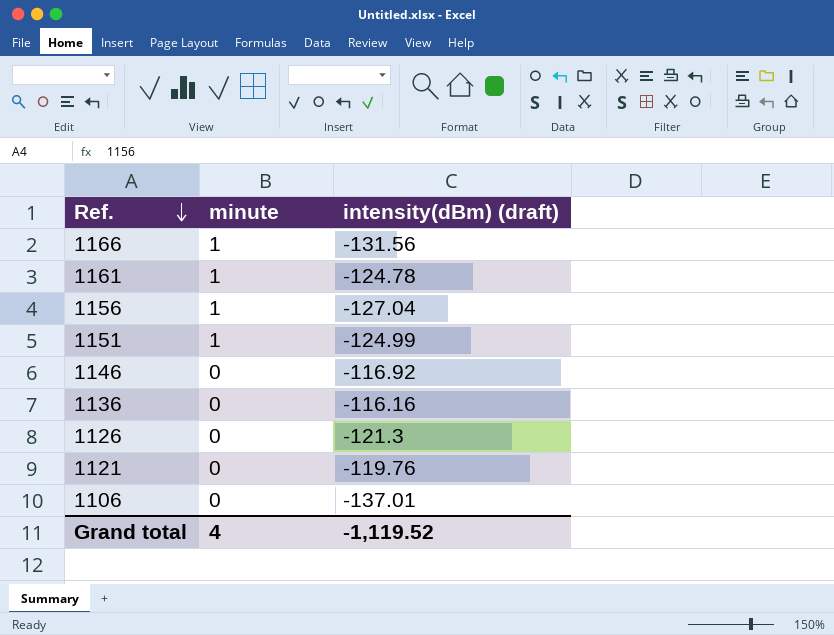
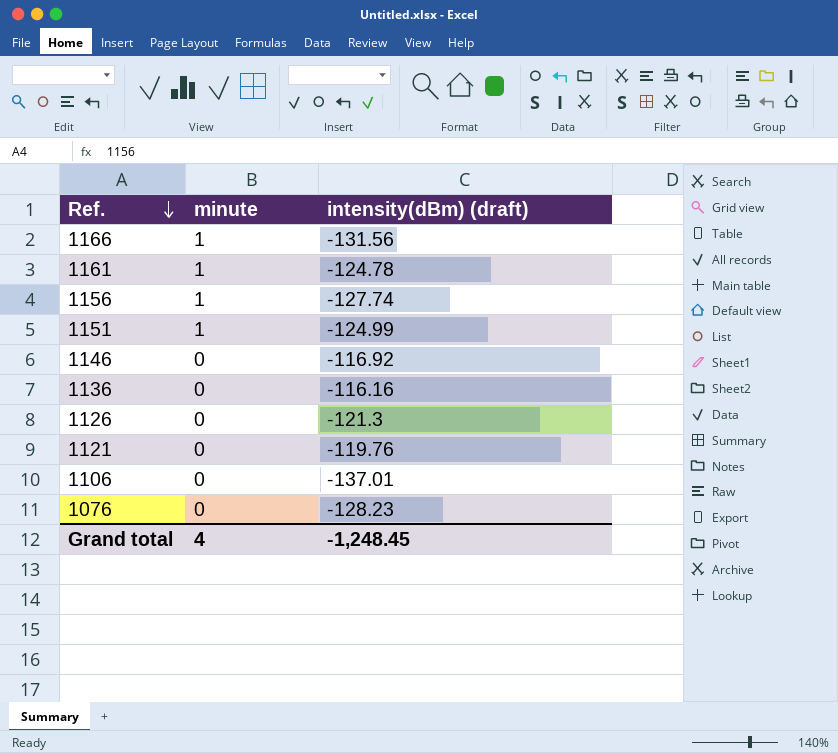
1156 | intensity(dBm) (draft): -127.04 -> -127.74
row 1076: none -> 0 | -128.23
Grand total | intensity(dBm) (draft): -1,119.52 -> -1,248.45

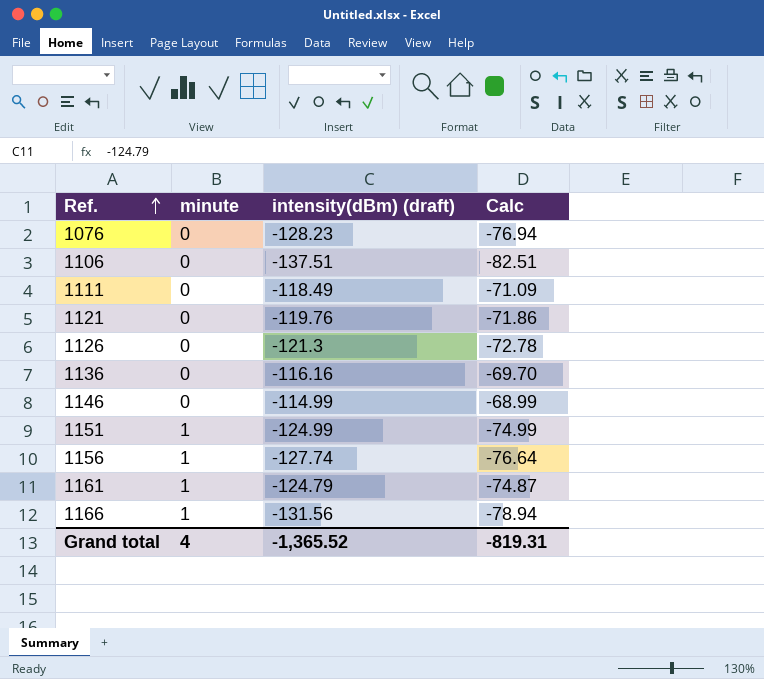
row order: Ref. descending -> Ref. ascending
column Calc | formula: none -> [intensity(dBm) (draft)] * 0.6
1106 | intensity(dBm) (draft): -137.01 -> -137.51
row 1111: none -> 0 | -118.49 | -71.09
1146 | intensity(dBm) (draft): -116.92 -> -114.99
1161 | intensity(dBm) (draft): -124.78 -> -124.79
Grand total | intensity(dBm) (draft): -1,248.45 -> -1,365.52

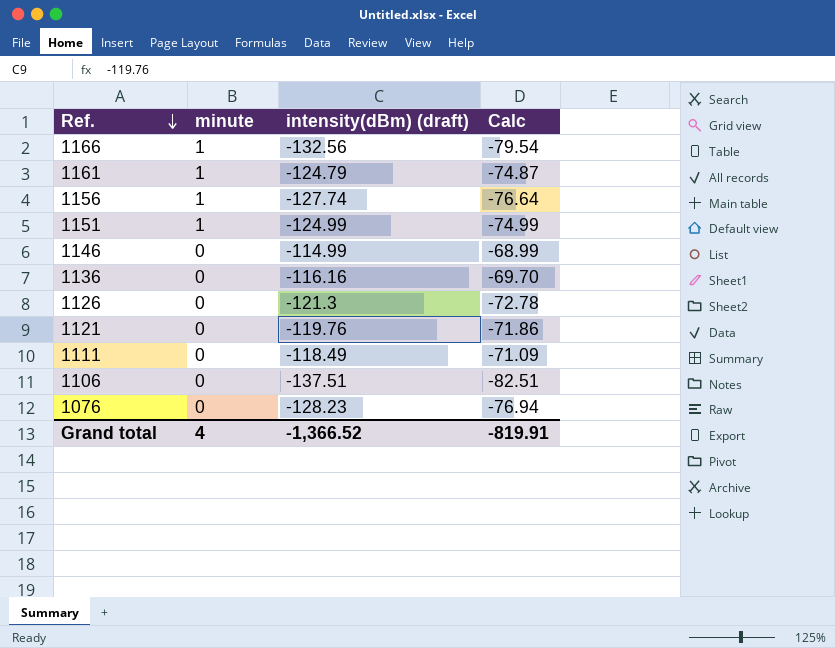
row order: Ref. ascending -> Ref. descending
1166 | intensity(dBm) (draft): -131.56 -> -132.56
1166 | Calc: -78.94 -> -79.54
Grand total | intensity(dBm) (draft): -1,365.52 -> -1,366.52
Grand total | Calc: -819.31 -> -819.91

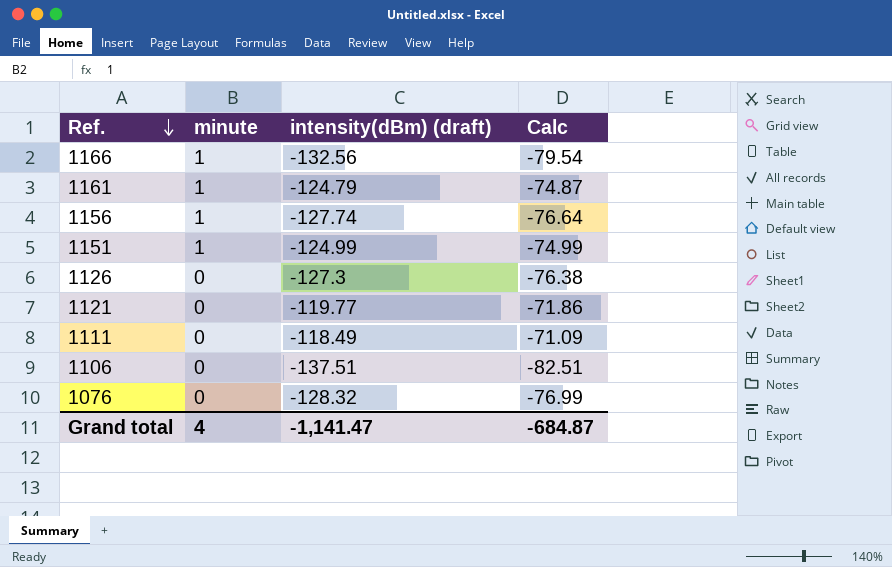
row 1146: 0 | -114.99 | -68.99 -> none
row 1136: 0 | -116.16 | -69.70 -> none
1126 | intensity(dBm) (draft): -121.3 -> -127.3
1126 | Calc: -72.78 -> -76.38
1121 | intensity(dBm) (draft): -119.76 -> -119.77
1076 | intensity(dBm) (draft): -128.23 -> -128.32
1076 | Calc: -76.94 -> -76.99
Grand total | intensity(dBm) (draft): -1,366.52 -> -1,141.47
Grand total | Calc: -819.91 -> -684.87

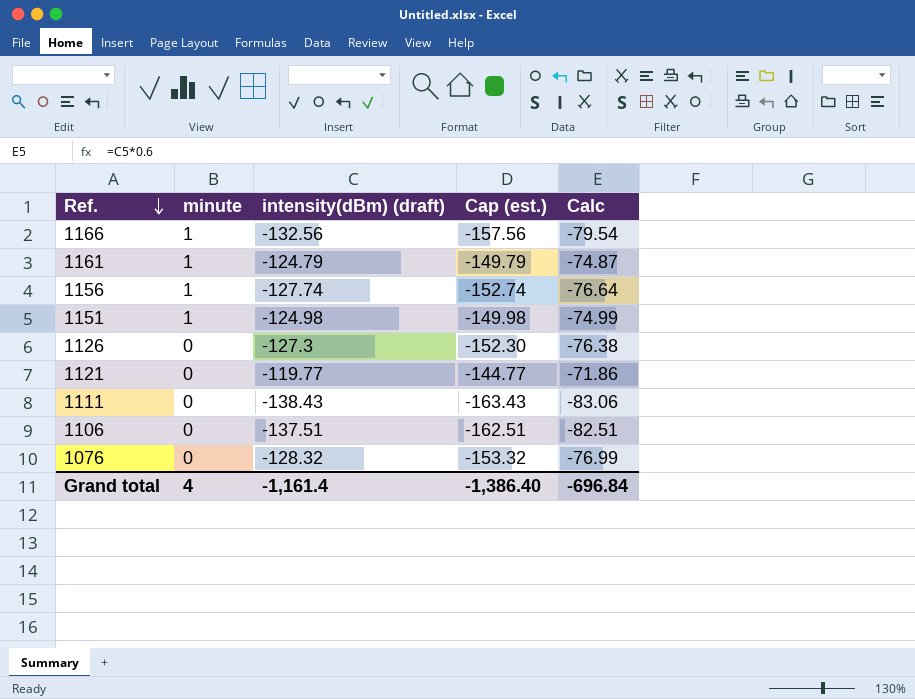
column Cap (est.) | formula: none -> [intensity(dBm) (draft)] - 25
1151 | intensity(dBm) (draft): -124.99 -> -124.98
1111 | intensity(dBm) (draft): -118.49 -> -138.43
1111 | Calc: -71.09 -> -83.06
Grand total | intensity(dBm) (draft): -1,141.47 -> -1,161.4
Grand total | Calc: -684.87 -> -696.84

